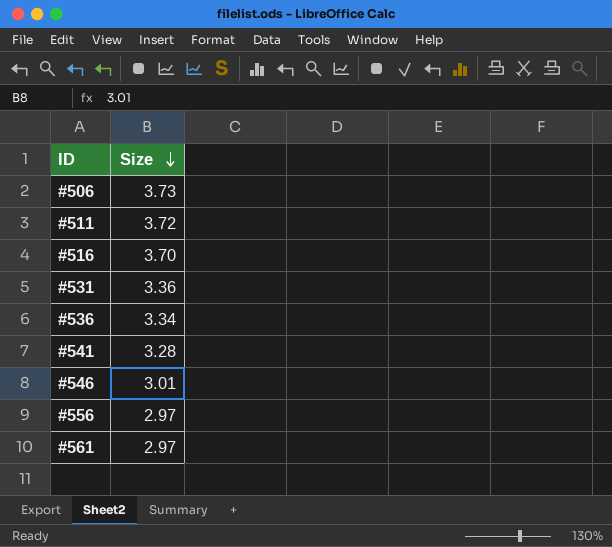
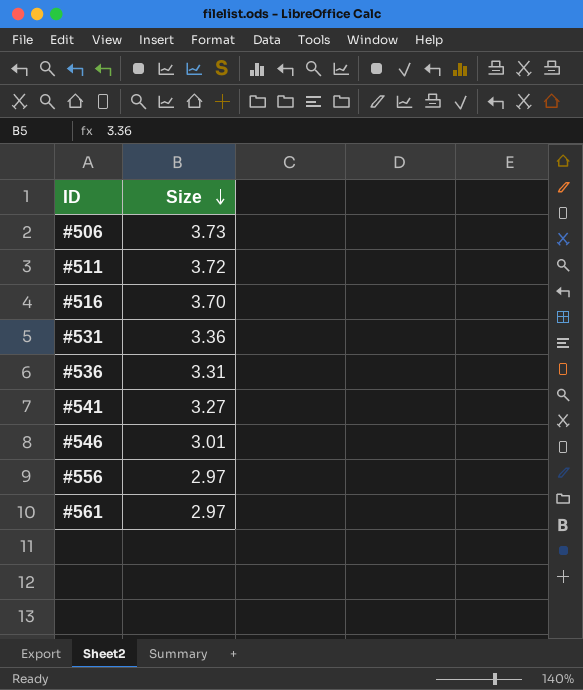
#536 | Size: 3.34 -> 3.31
#541 | Size: 3.28 -> 3.27

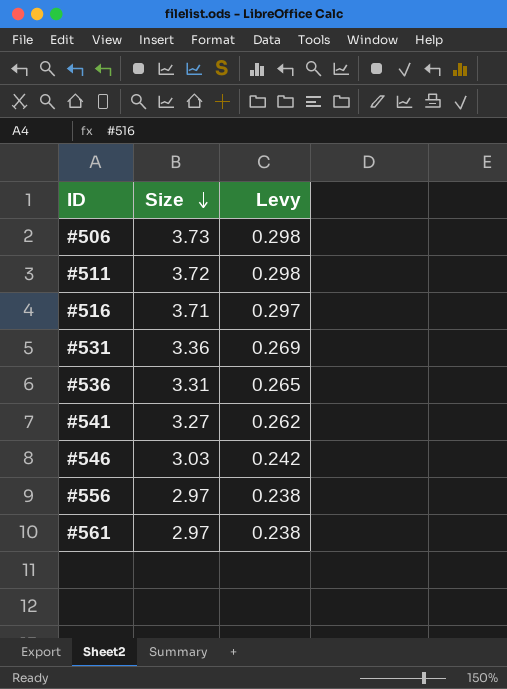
column Levy | formula: none -> [Size] * 0.08
#516 | Size: 3.70 -> 3.71
#546 | Size: 3.01 -> 3.03

